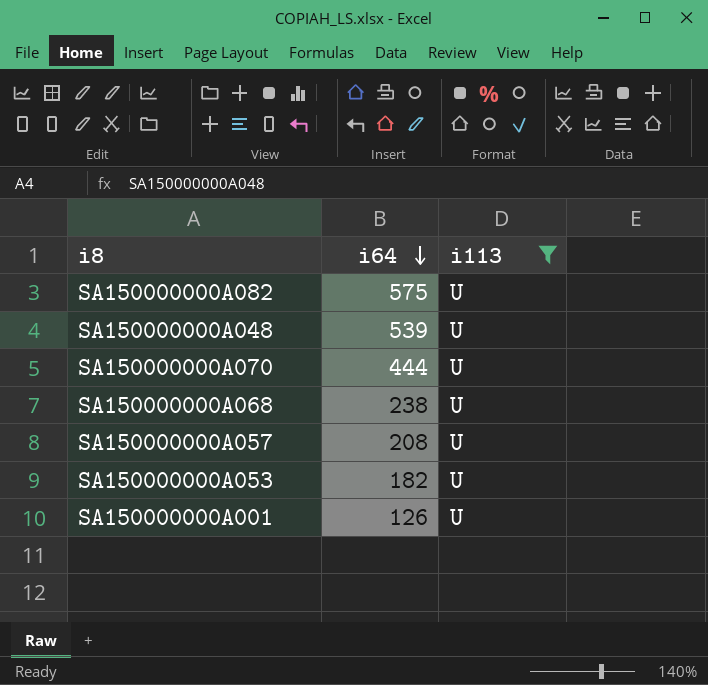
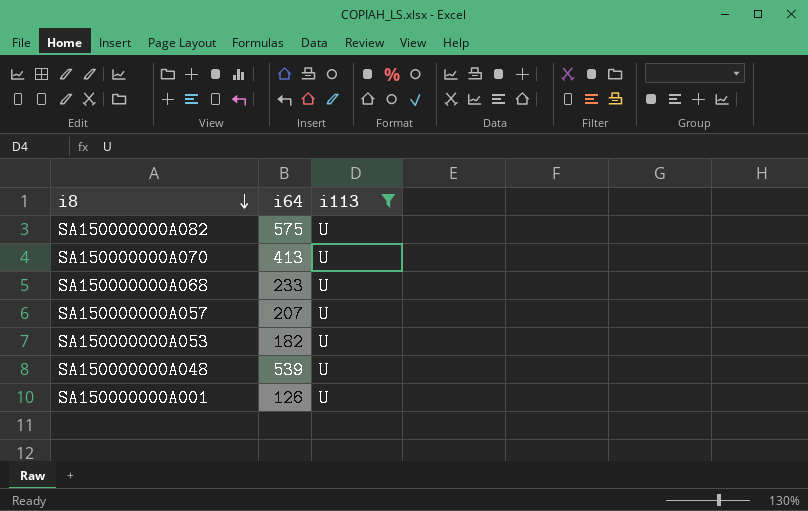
row order: i64 descending -> i8 descending
SA150000000A070 | i64: 444 -> 413
SA150000000A068 | i64: 238 -> 233
SA150000000A057 | i64: 208 -> 207

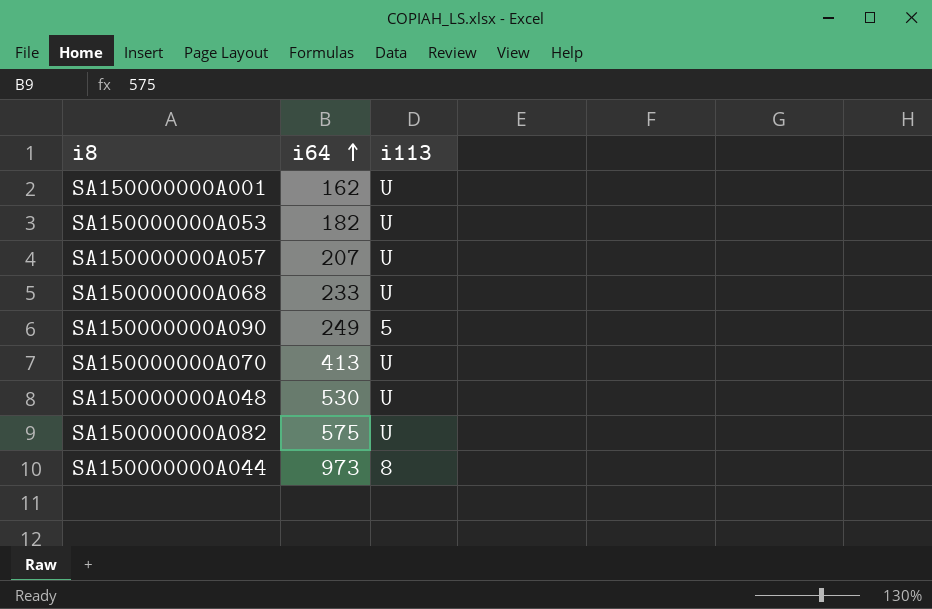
filter: i113 = U -> none
row order: i8 descending -> i64 ascending
SA150000000A001 | i64: 126 -> 162
SA150000000A048 | i64: 539 -> 530

